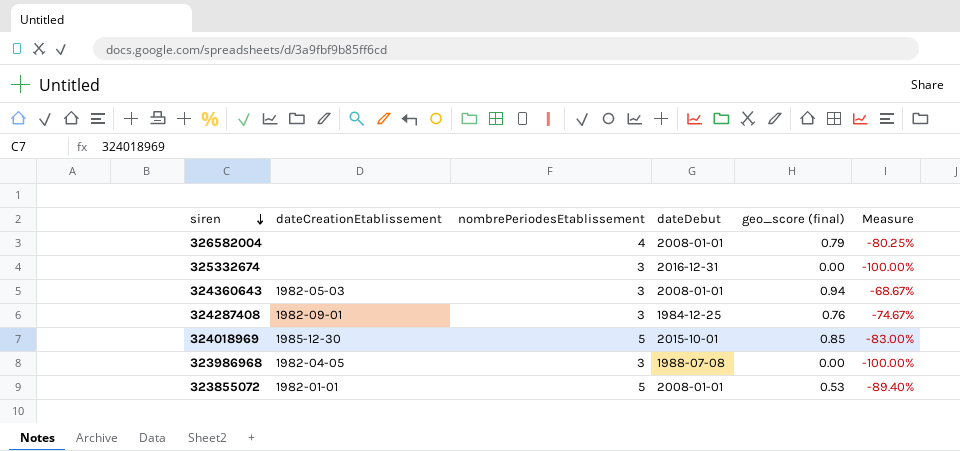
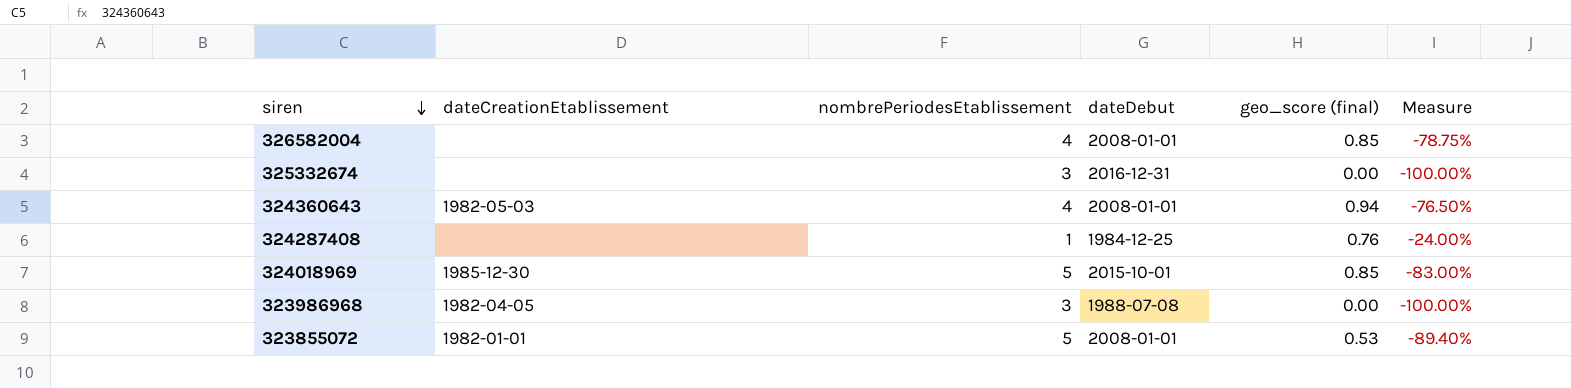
326582004 | geo_score (final): 0.79 -> 0.85
326582004 | Measure: -80.25% -> -78.75%
324360643 | nombrePeriodesEtablissement: 3 -> 4
324360643 | Measure: -68.67% -> -76.50%
324287408 | dateCreationEtablissement: 1982-09-01 -> none
324287408 | nombrePeriodesEtablissement: 3 -> 1
324287408 | Measure: -74.67% -> -24.00%

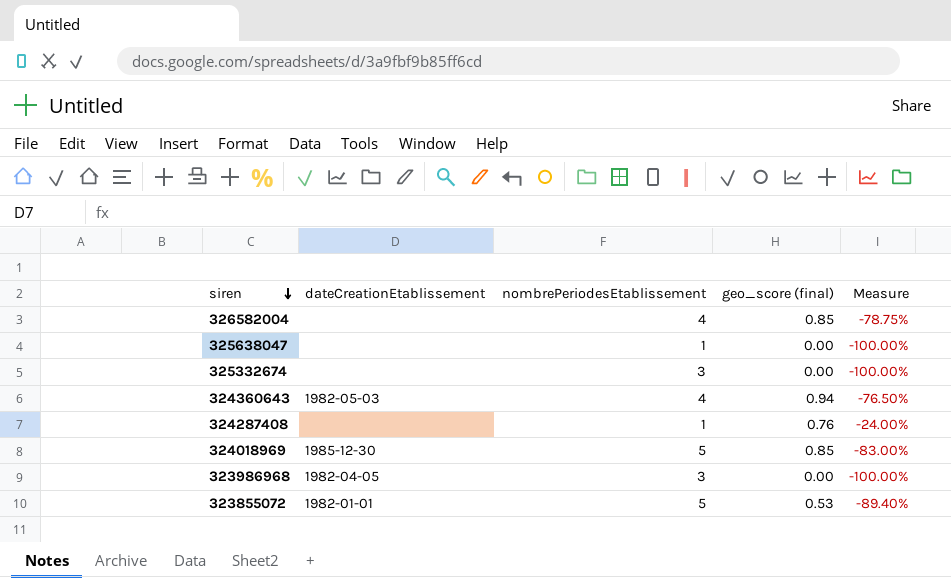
column dateDebut | position: 4 -> none
row 325638047: none -> none | 1 | 0.00 | -100.00%

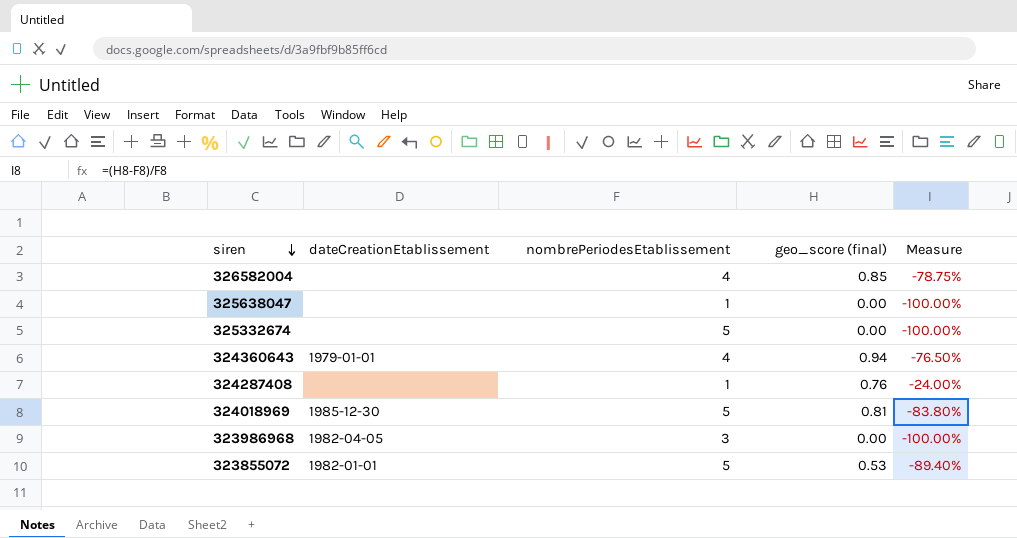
325332674 | nombrePeriodesEtablissement: 3 -> 5
324360643 | dateCreationEtablissement: 1982-05-03 -> 1979-01-01
324018969 | geo_score (final): 0.85 -> 0.81
324018969 | Measure: -83.00% -> -83.80%

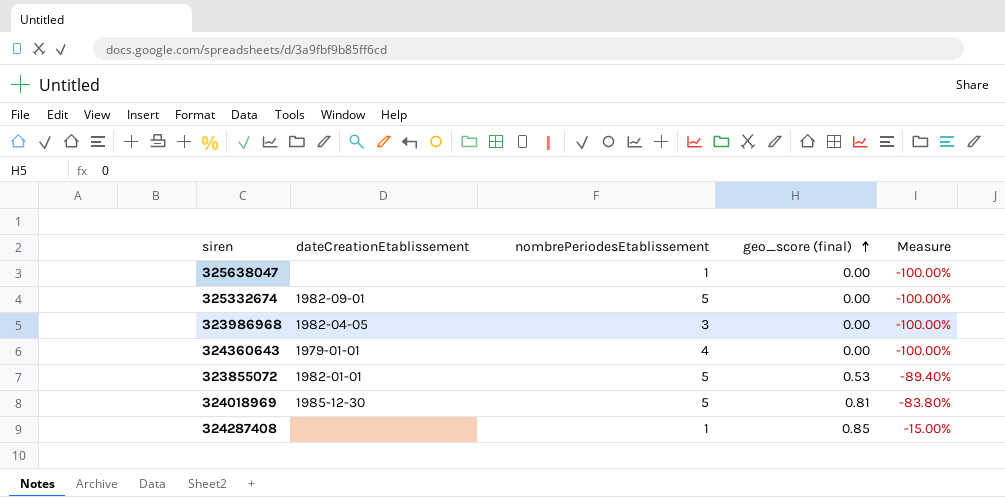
row order: siren descending -> geo_score (final) ascending
row 326582004: none | 4 | 0.85 | -78.75% -> none
325332674 | dateCreationEtablissement: none -> 1982-09-01
324360643 | geo_score (final): 0.94 -> 0.00
324360643 | Measure: -76.50% -> -100.00%
324287408 | geo_score (final): 0.76 -> 0.85
324287408 | Measure: -24.00% -> -15.00%

